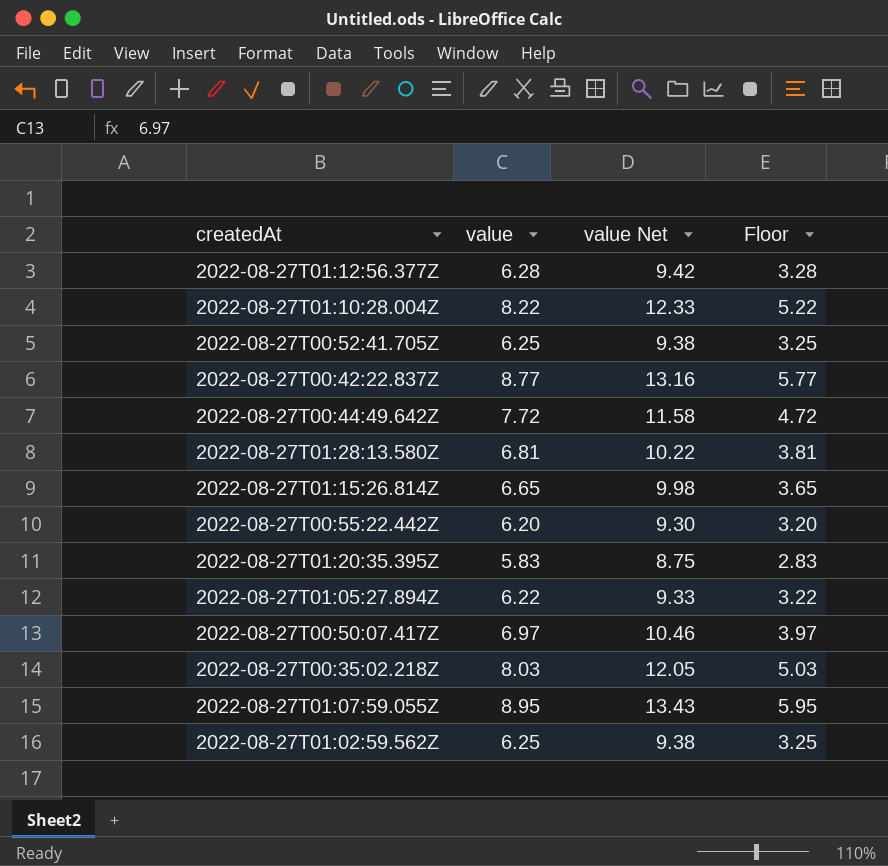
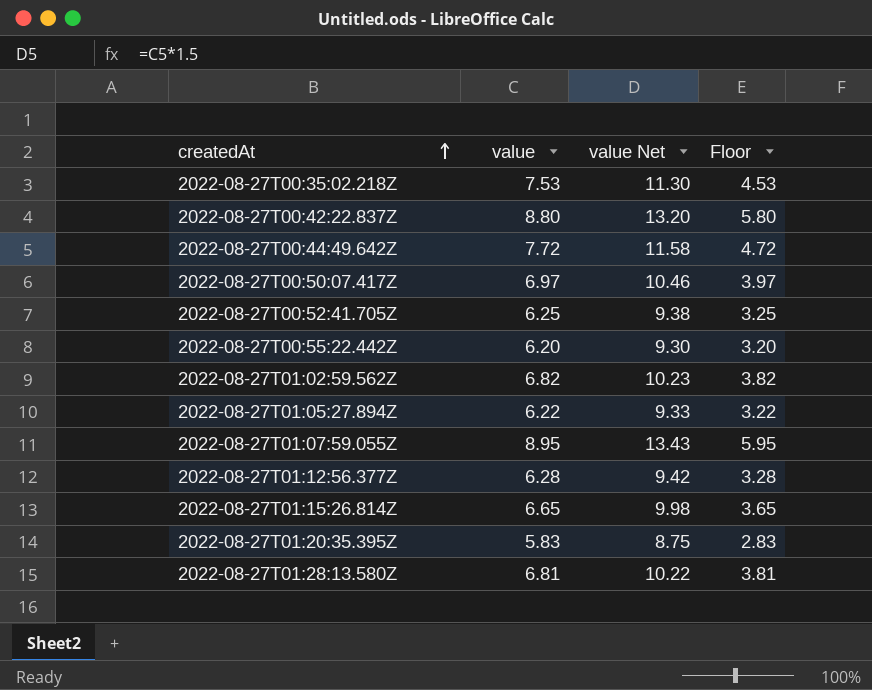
row order: none -> createdAt ascending
row 2022-08-27T01:10:28.004Z: 8.22 | 12.33 | 5.22 -> none
2022-08-27T00:35:02.218Z | value: 8.03 -> 7.53
2022-08-27T00:35:02.218Z | value Net: 12.05 -> 11.30
2022-08-27T00:35:02.218Z | Floor: 5.03 -> 4.53
2022-08-27T00:42:22.837Z | value: 8.77 -> 8.80
2022-08-27T00:42:22.837Z | value Net: 13.16 -> 13.20
2022-08-27T00:42:22.837Z | Floor: 5.77 -> 5.80
2022-08-27T01:02:59.562Z | value: 6.25 -> 6.82
2022-08-27T01:02:59.562Z | value Net: 9.38 -> 10.23
2022-08-27T01:02:59.562Z | Floor: 3.25 -> 3.82

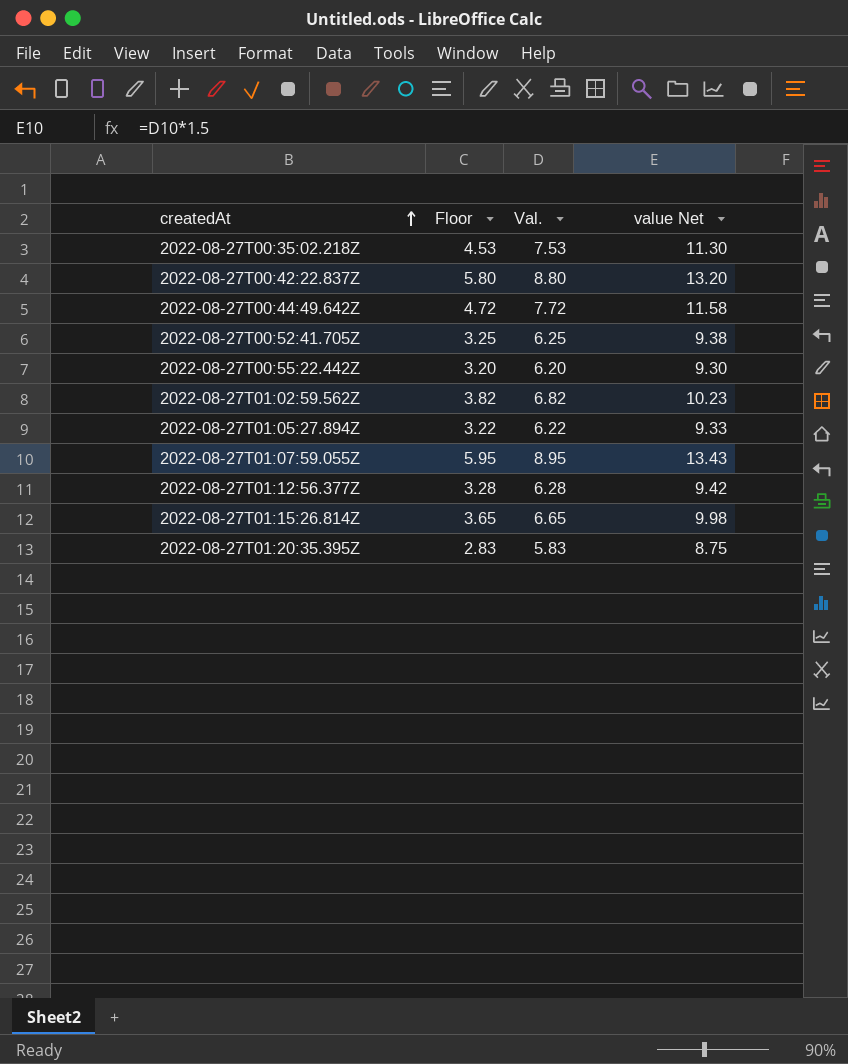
column Floor | position: 4 -> 2
column name: value -> Val.
row 2022-08-27T00:50:07.417Z: 6.97 | 10.46 | 3.97 -> none
row 2022-08-27T01:28:13.580Z: 6.81 | 10.22 | 3.81 -> none

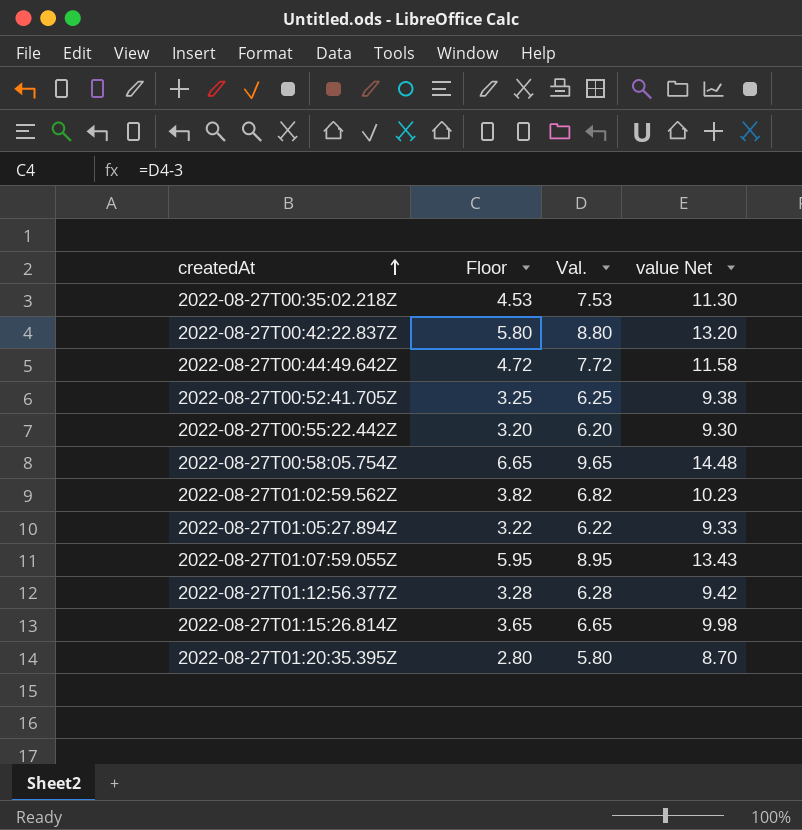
row 2022-08-27T00:58:05.754Z: none -> 6.65 | 9.65 | 14.48
2022-08-27T01:20:35.395Z | Floor: 2.83 -> 2.80
2022-08-27T01:20:35.395Z | Val.: 5.83 -> 5.80
2022-08-27T01:20:35.395Z | value Net: 8.75 -> 8.70

